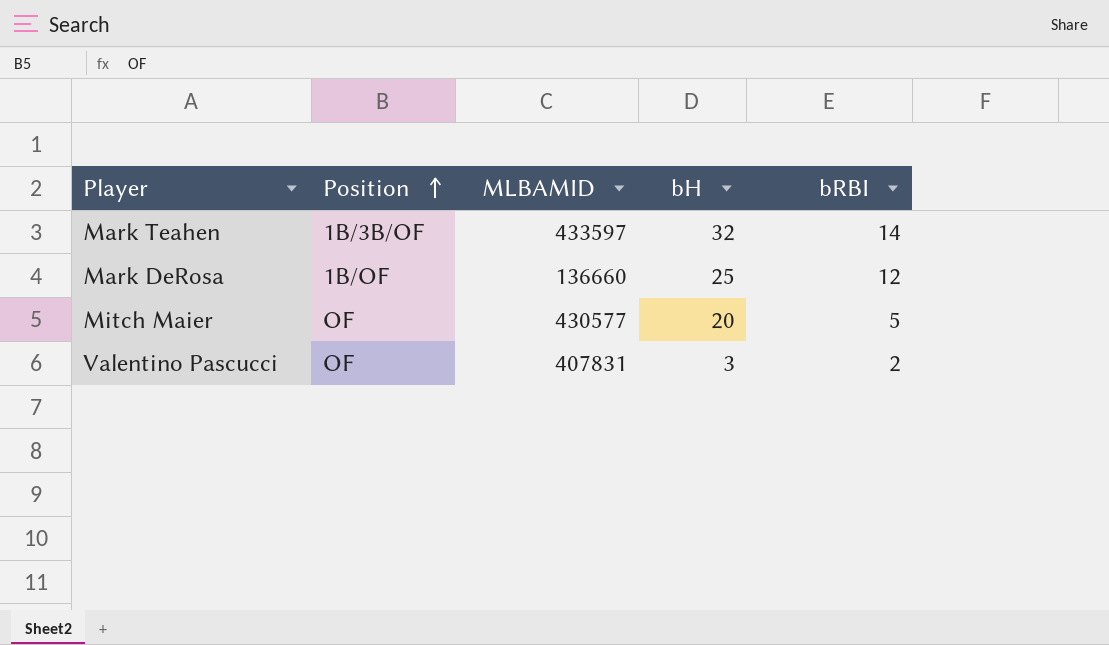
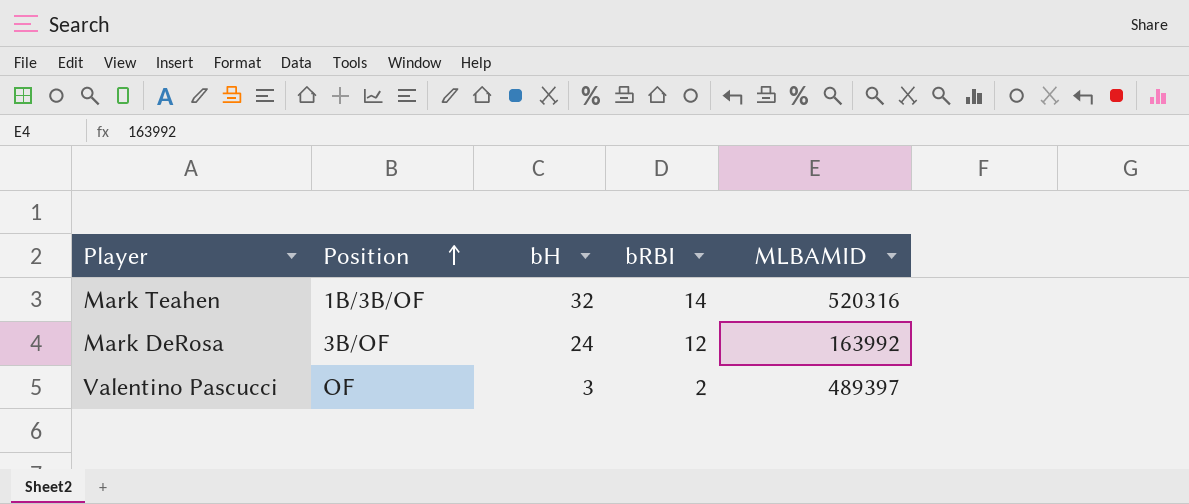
column MLBAMID | position: 3 -> 5
row Mitch Maier: OF | 430577 | 20 | 5 -> none
Mark Teahen | MLBAMID: 433597 -> 520316
Mark DeRosa | Position: 1B/OF -> 3B/OF
Mark DeRosa | bH: 25 -> 24
Mark DeRosa | MLBAMID: 136660 -> 163992
Valentino Pascucci | MLBAMID: 407831 -> 489397

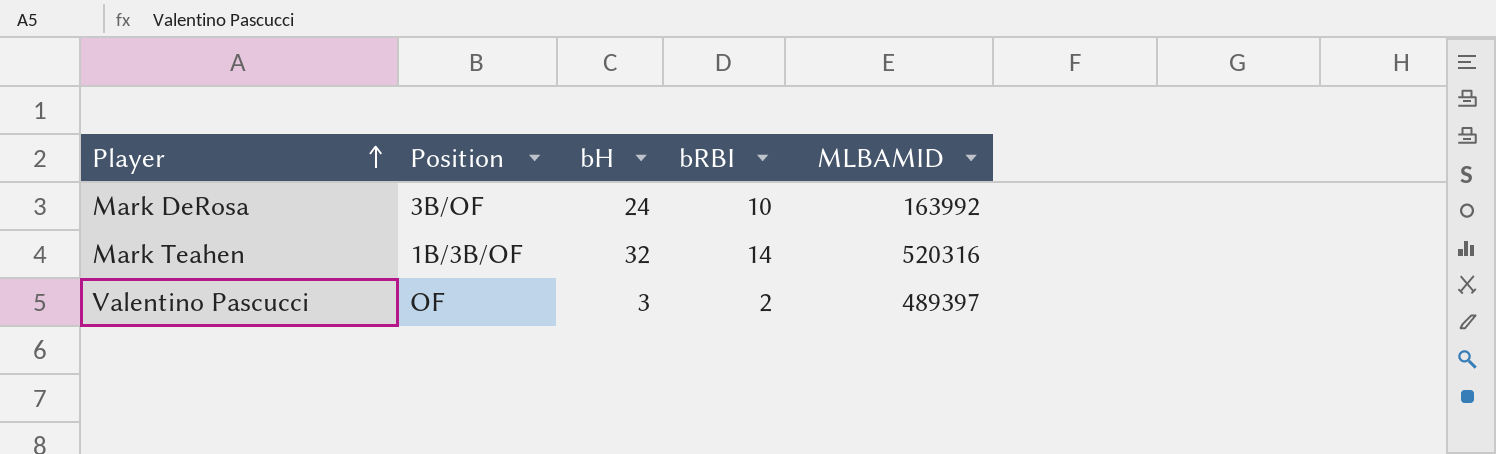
row order: Position ascending -> Player ascending
Mark DeRosa | bRBI: 12 -> 10

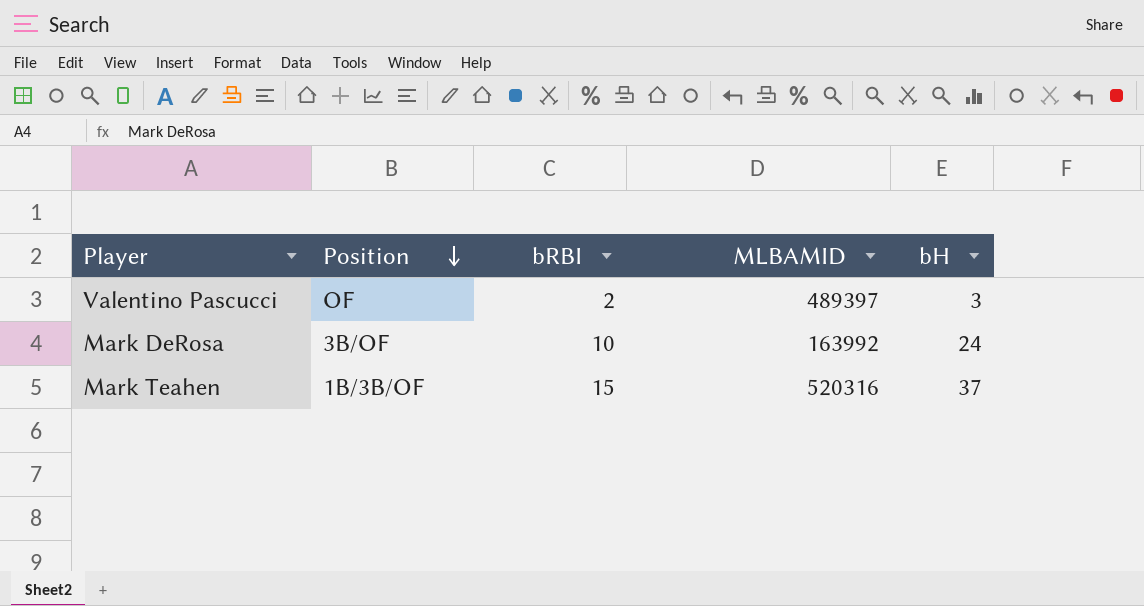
row order: Player ascending -> Position descending
column bH | position: 3 -> 5
Mark Teahen | bRBI: 14 -> 15
Mark Teahen | bH: 32 -> 37

